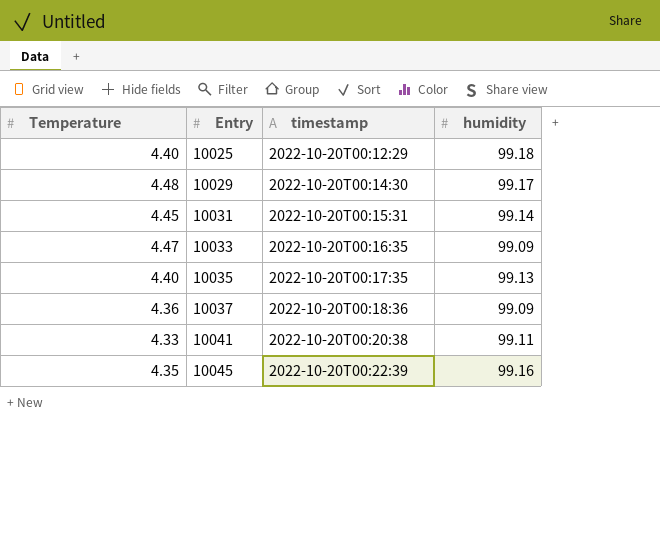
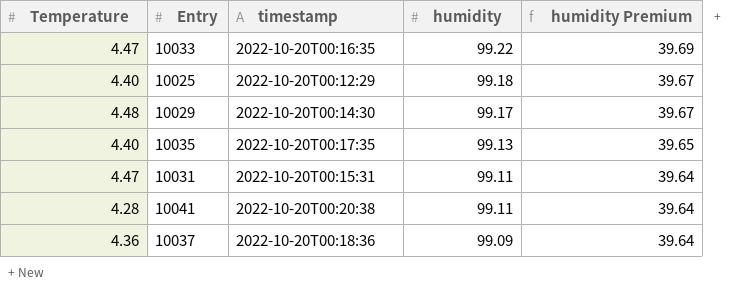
row order: Entry ascending -> humidity descending
column humidity Premium | formula: none -> [humidity] * 0.4
row 10045: 4.35 | 2022-10-20T00:22:39 | 99.16 -> none
10033 | humidity: 99.09 -> 99.22
10031 | Temperature: 4.45 -> 4.47
10031 | humidity: 99.14 -> 99.11
10041 | Temperature: 4.33 -> 4.28

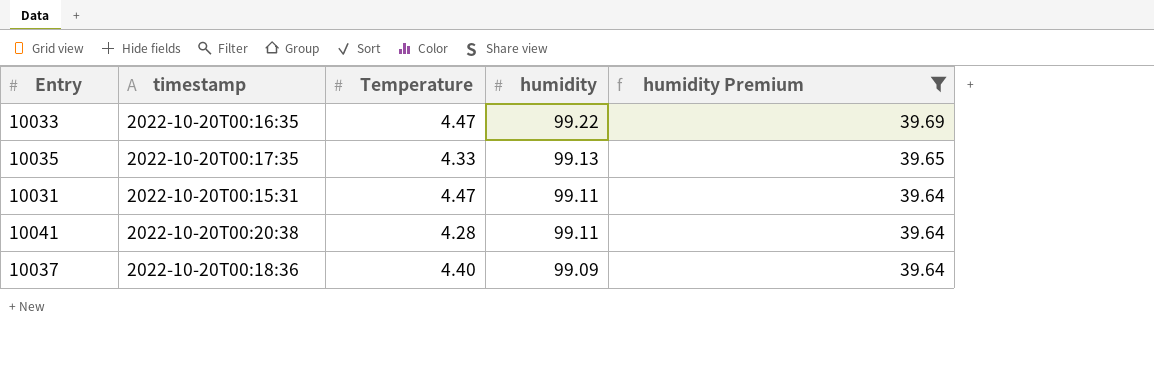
filter: none -> humidity Premium != 39.67
column Temperature | position: 1 -> 3
10035 | Temperature: 4.40 -> 4.33
10037 | Temperature: 4.36 -> 4.40

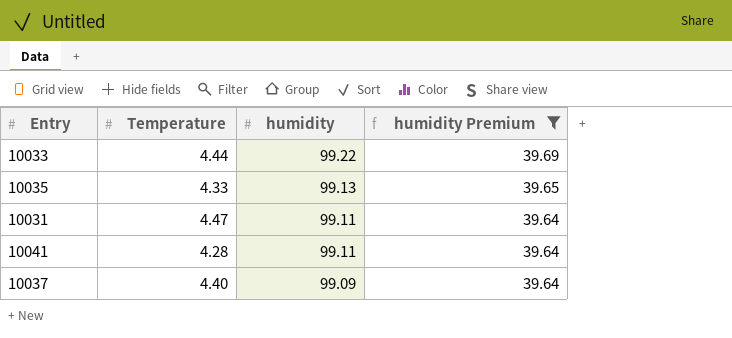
column timestamp | position: 2 -> none
10033 | Temperature: 4.47 -> 4.44

